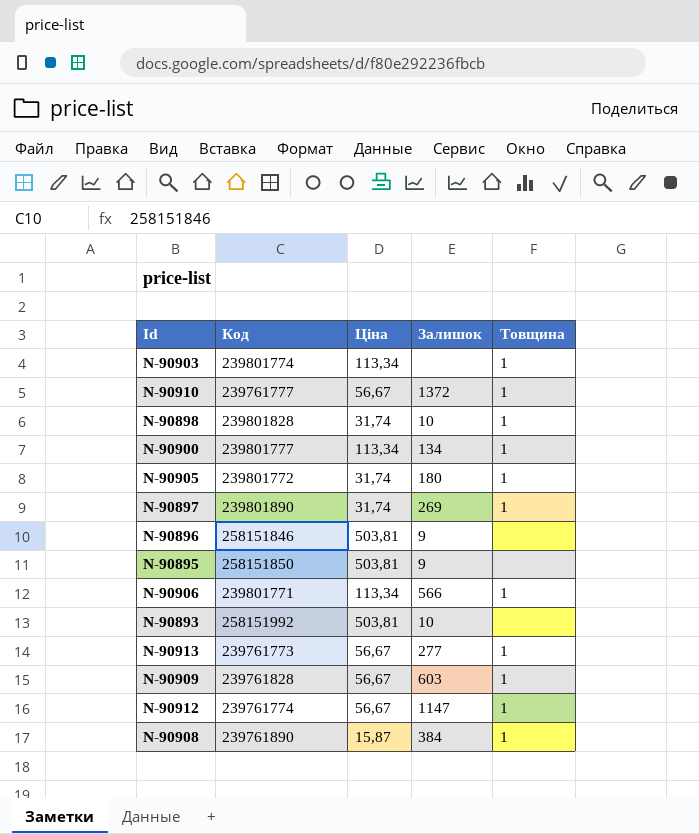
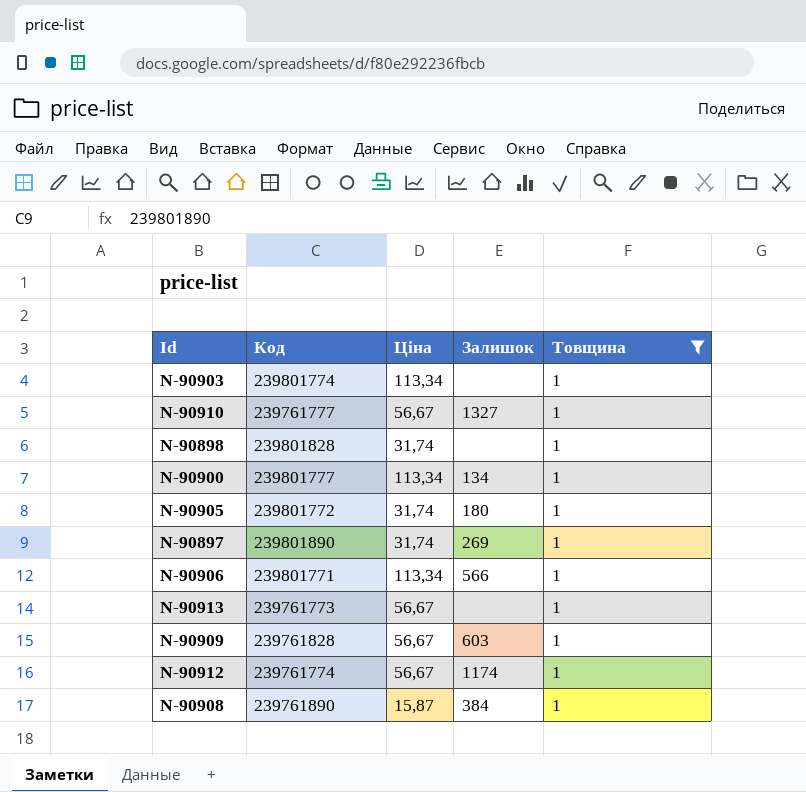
filter: none -> Товщина = 1
N-90910 | Залишок: 1372 -> 1327
N-90898 | Залишок: 10 -> none
N-90913 | Залишок: 277 -> none
N-90912 | Залишок: 1147 -> 1174

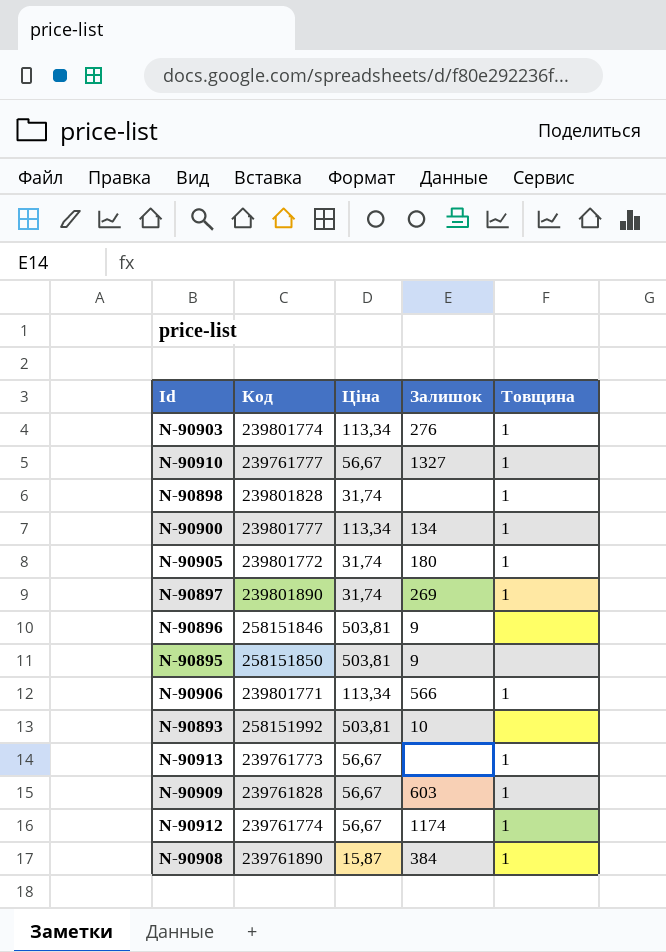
filter: Товщина = 1 -> none
N-90903 | Залишок: none -> 276

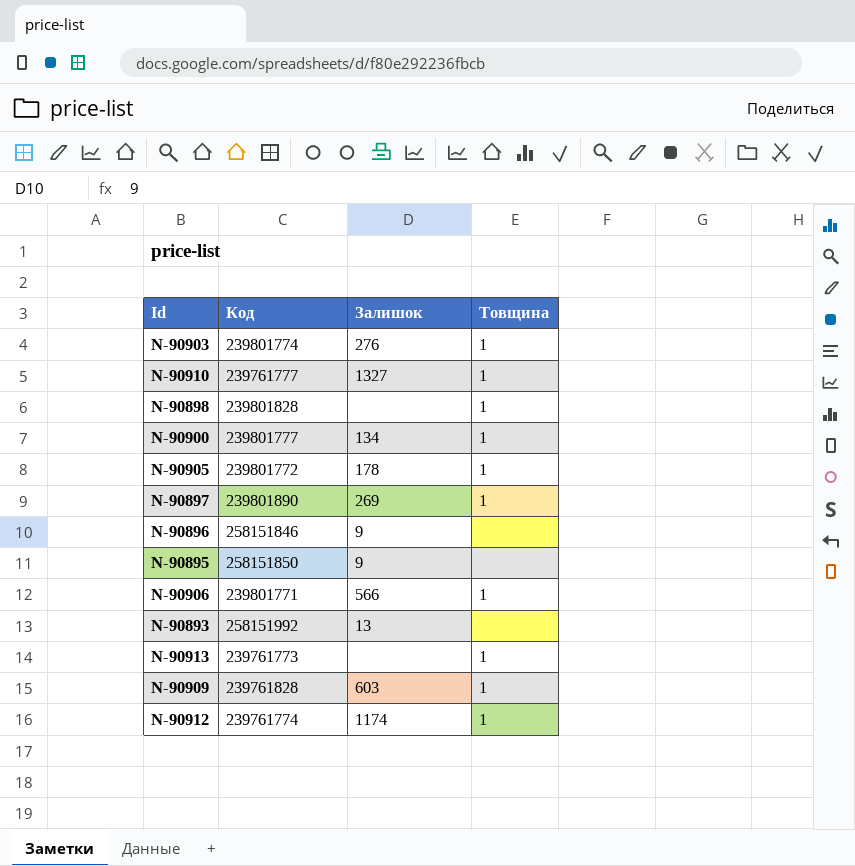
column Ціна | position: 3 -> none
row N-90908: 239761890 | 15,87 | 384 | 1 -> none
N-90905 | Залишок: 180 -> 178
N-90893 | Залишок: 10 -> 13

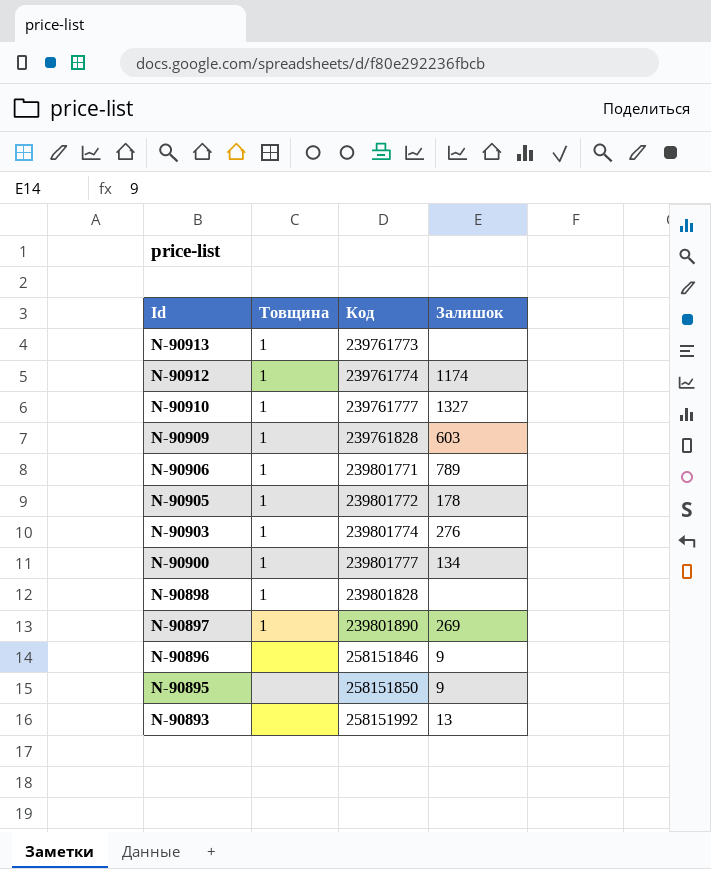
row order: none -> Id descending
column Товщина | position: 4 -> 2
N-90906 | Залишок: 566 -> 789

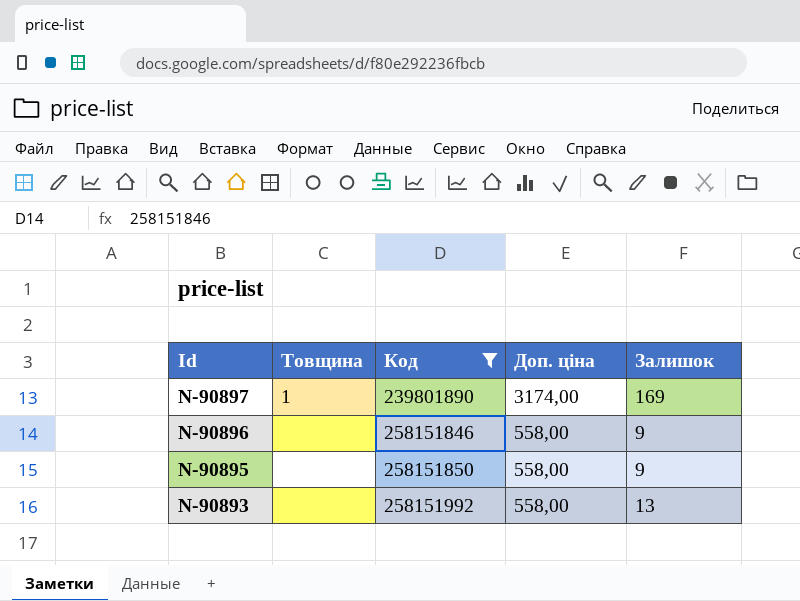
filter: none -> Код >= 239801890
column Доп. ціна | position: none -> 4
N-90897 | Залишок: 269 -> 169

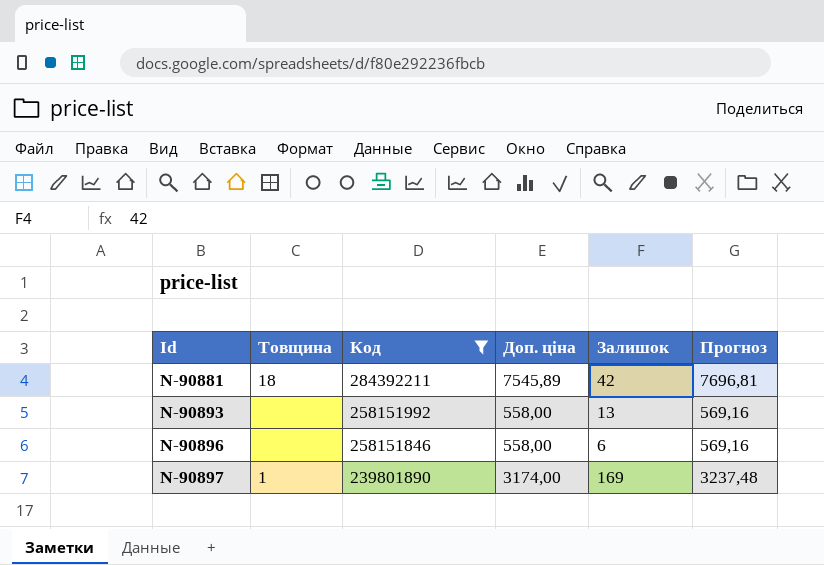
row order: Id descending -> Id ascending
column Прогноз | formula: none -> [Доп. ціна] * 1,02
row N-90895: none | 258151850 | 558,00 | 9 -> none
row N-90881: none -> 18 | 284392211 | 7545,89 | 42 | 7696,81
N-90896 | Залишок: 9 -> 6

